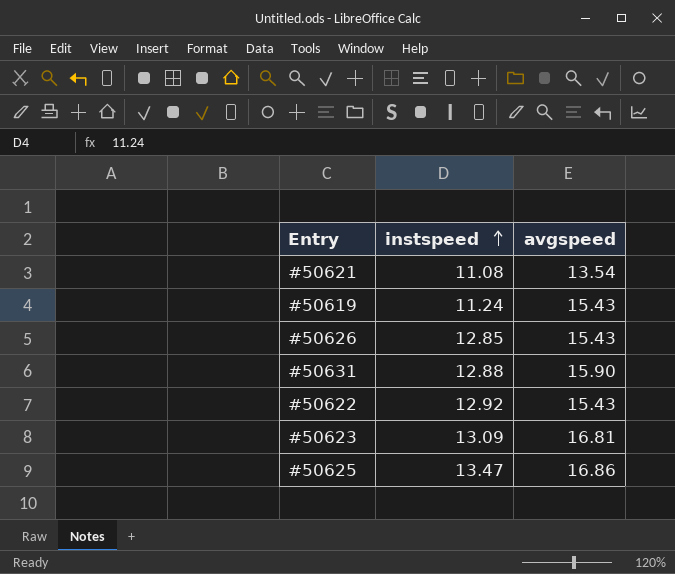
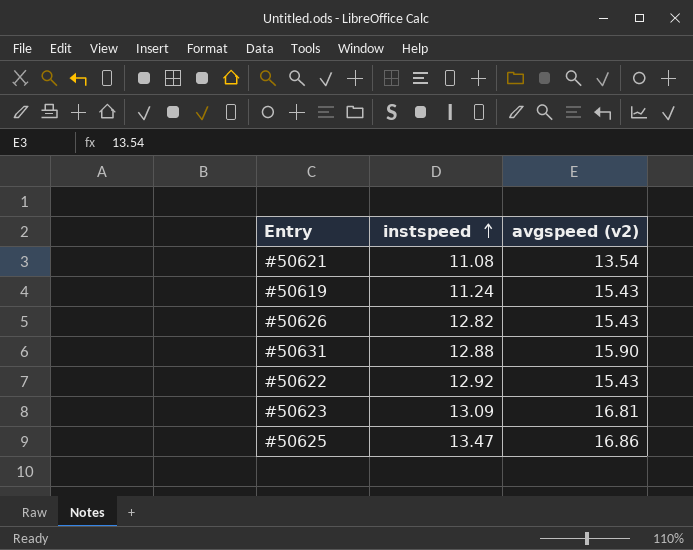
column name: avgspeed -> avgspeed (v2)
#50626 | instspeed: 12.85 -> 12.82

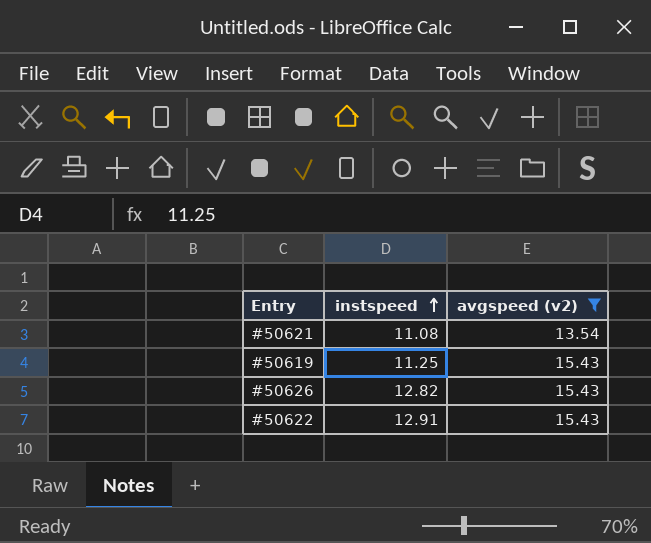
filter: none -> avgspeed (v2) <= 15.43
#50619 | instspeed: 11.24 -> 11.25
#50622 | instspeed: 12.92 -> 12.91

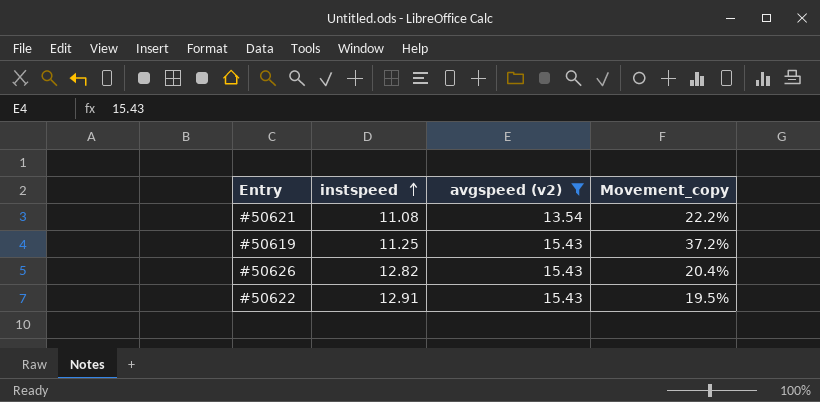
column Movement_copy | formula: none -> ([avgspeed (v2)] - [instspeed]) / [instspeed]

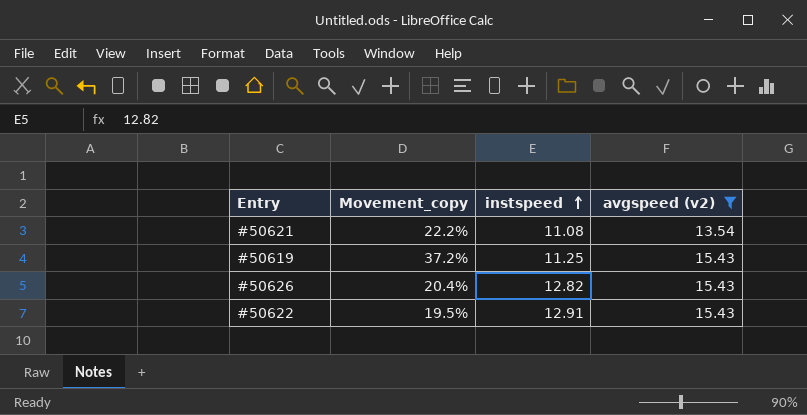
column Movement_copy | position: 4 -> 2

